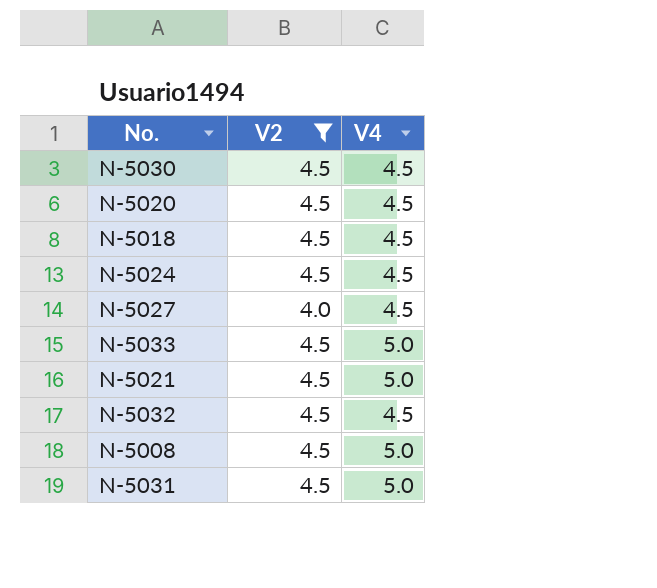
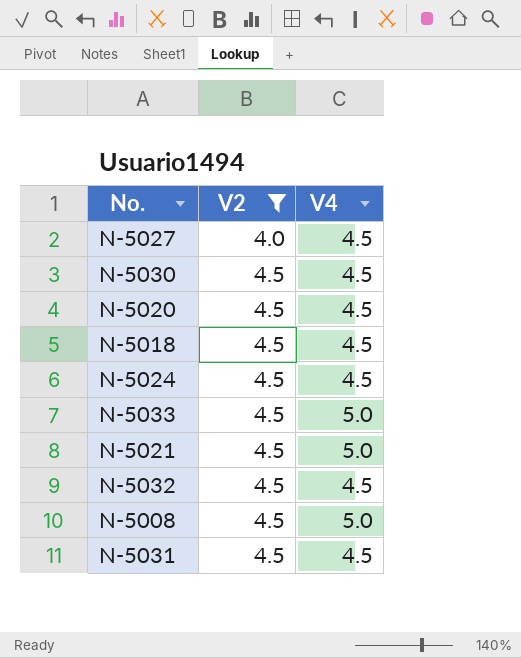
row order: none -> V2 ascending
N-5031 | V4: 5.0 -> 4.5

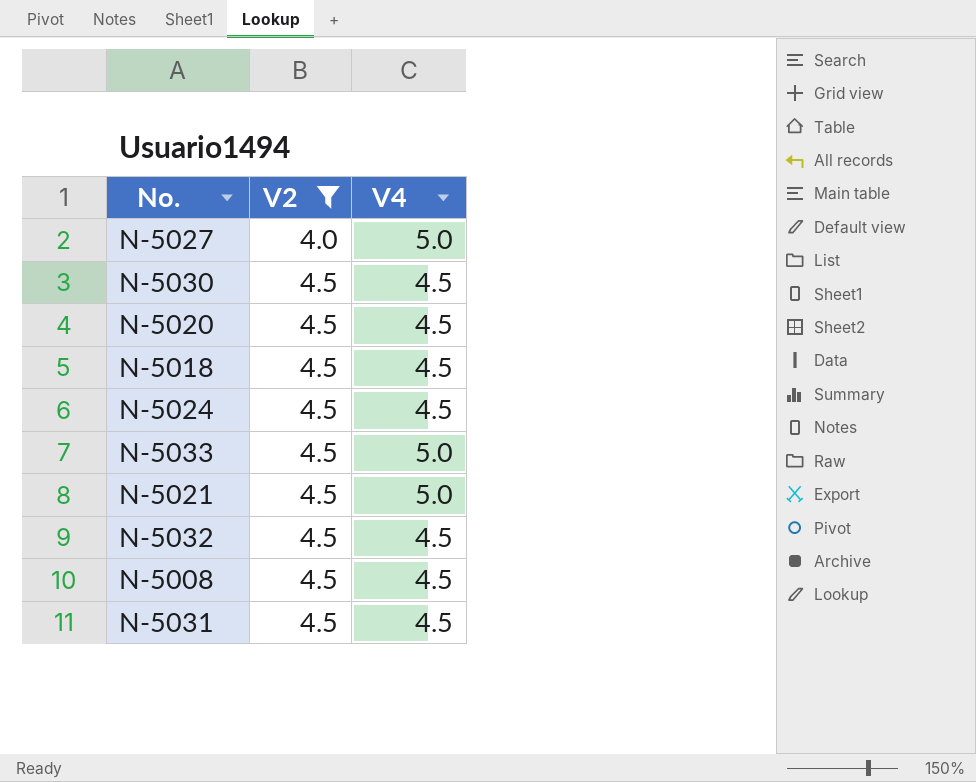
N-5027 | V4: 4.5 -> 5.0
N-5008 | V4: 5.0 -> 4.5

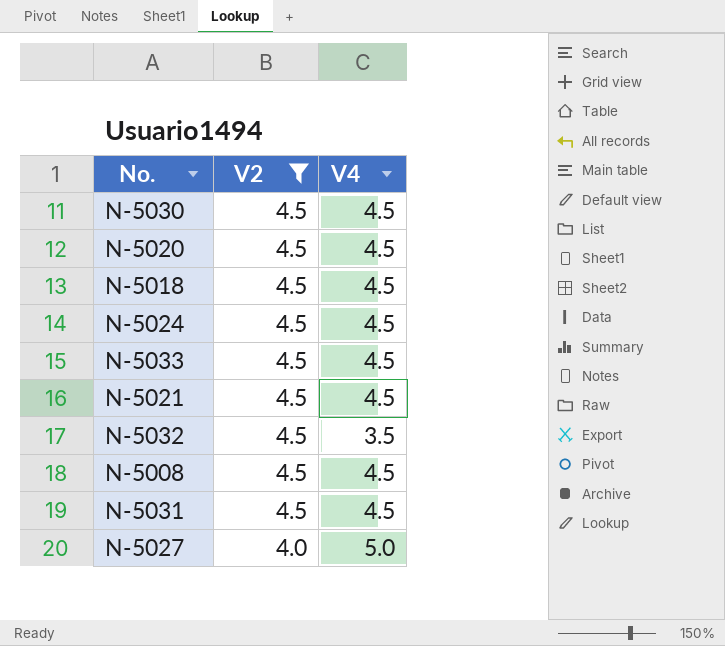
row order: V2 ascending -> V2 descending
N-5033 | V4: 5.0 -> 4.5
N-5021 | V4: 5.0 -> 4.5
N-5032 | V4: 4.5 -> 3.5

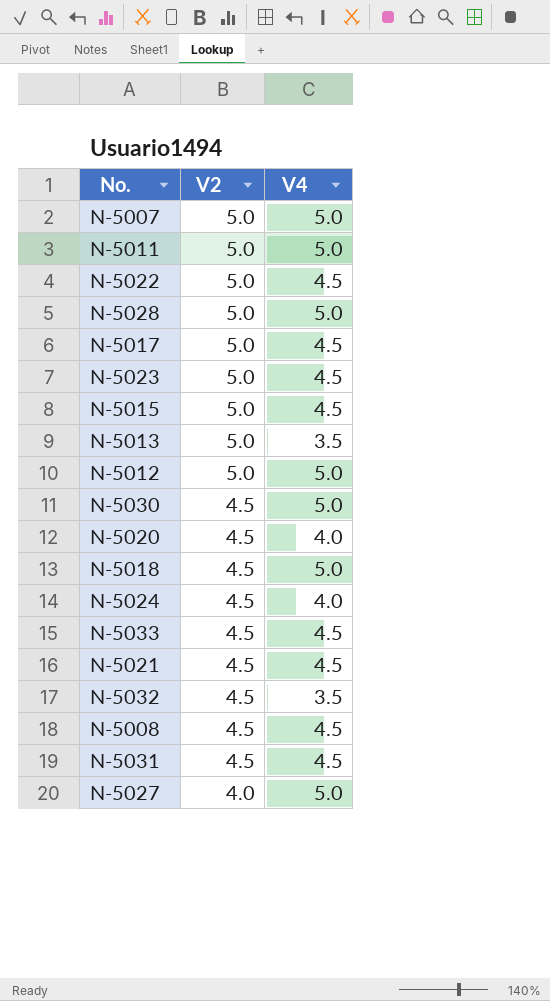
filter: V2 != 5.0 -> none
N-5030 | V4: 4.5 -> 5.0
N-5020 | V4: 4.5 -> 4.0
N-5018 | V4: 4.5 -> 5.0
N-5024 | V4: 4.5 -> 4.0

